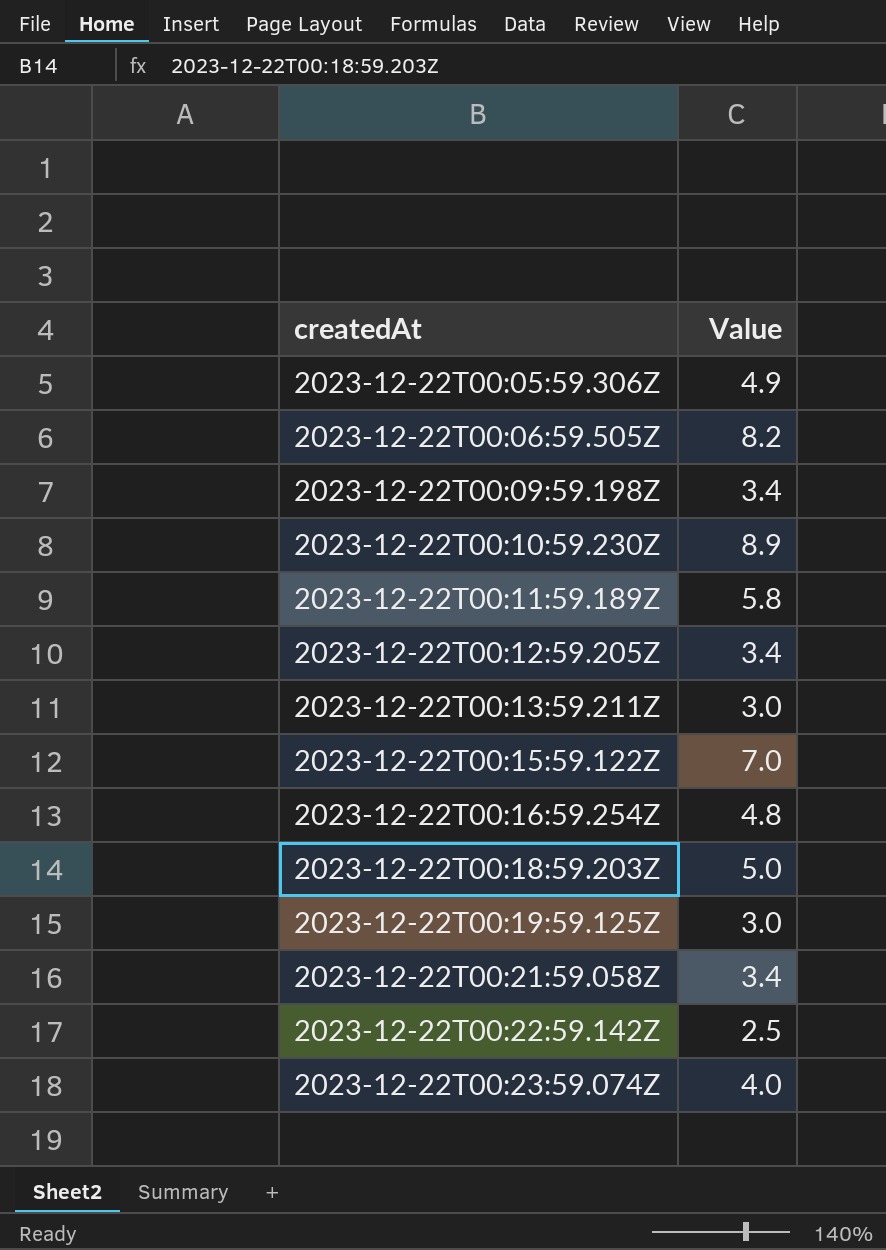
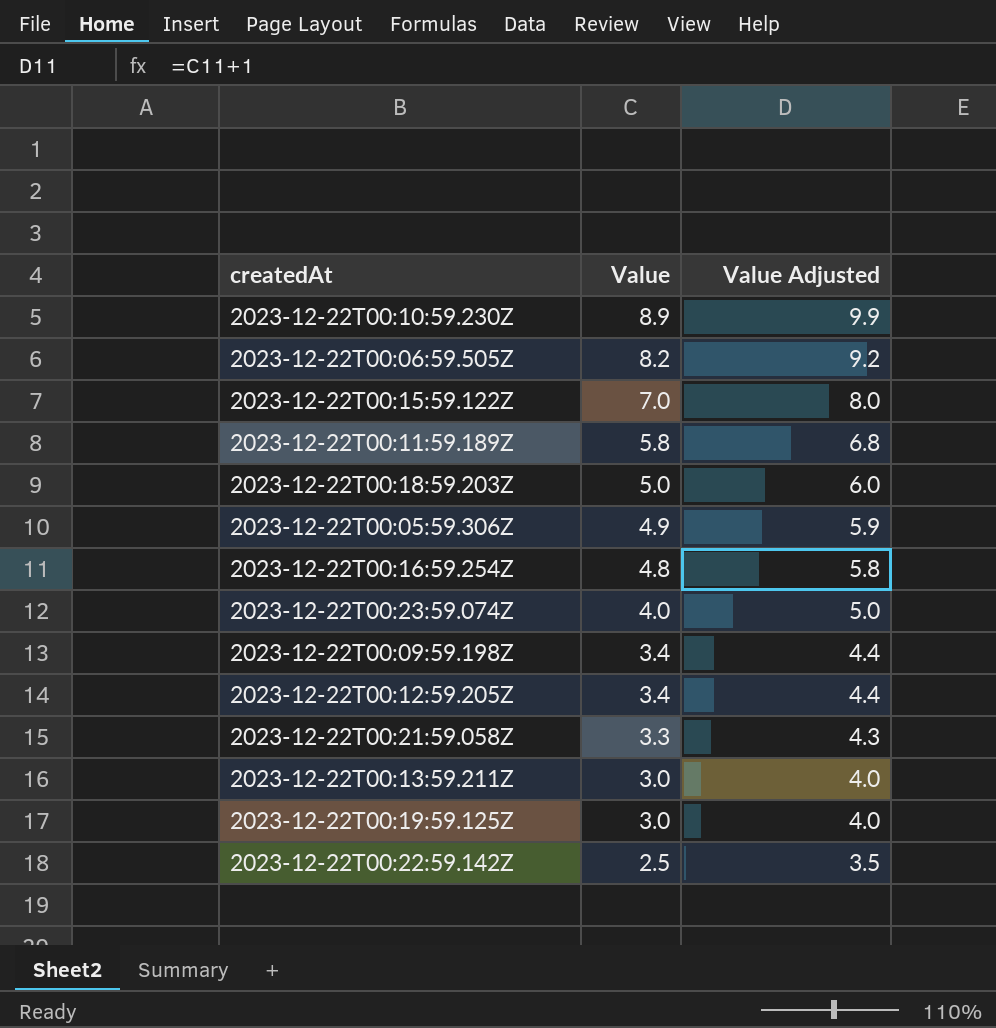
row order: createdAt ascending -> Value descending
column Value Adjusted | formula: none -> [Value] + 1
2023-12-22T00:21:59.058Z | Value: 3.4 -> 3.3

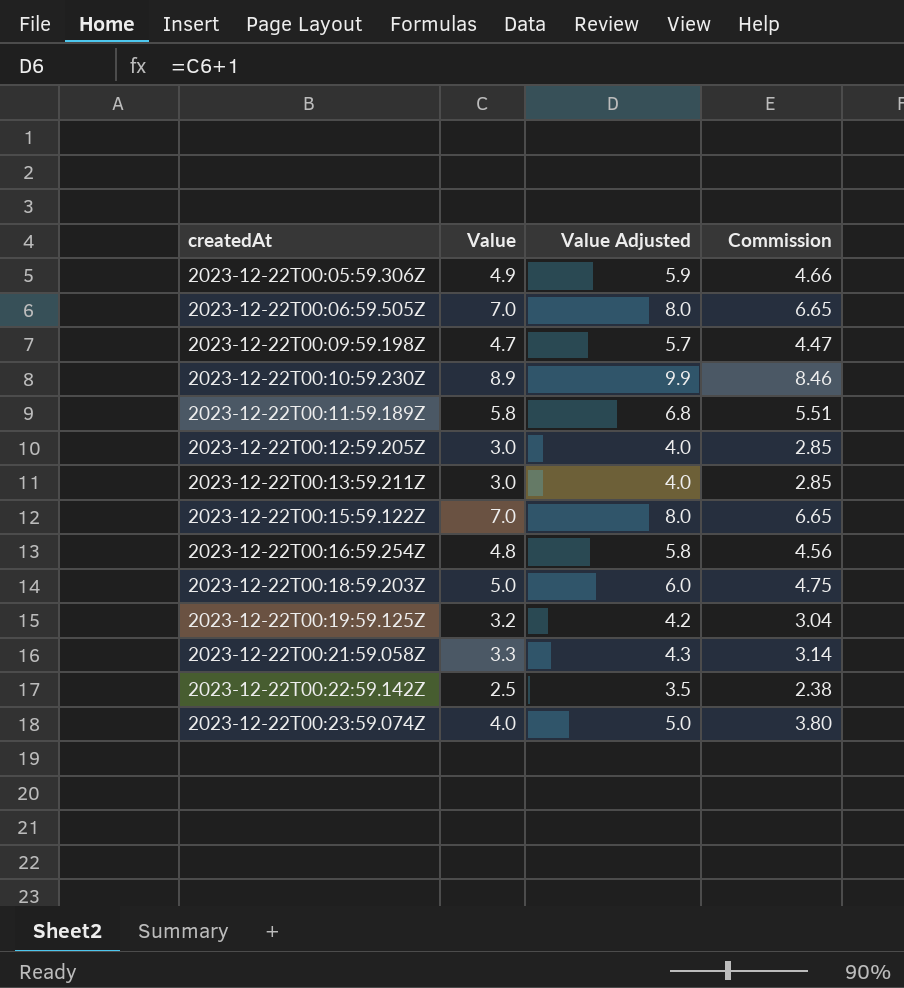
row order: Value descending -> createdAt ascending
column Commission | formula: none -> [Value] * 0.95
2023-12-22T00:06:59.505Z | Value: 8.2 -> 7.0
2023-12-22T00:06:59.505Z | Value Adjusted: 9.2 -> 8.0
2023-12-22T00:09:59.198Z | Value: 3.4 -> 4.7
2023-12-22T00:09:59.198Z | Value Adjusted: 4.4 -> 5.7
2023-12-22T00:12:59.205Z | Value: 3.4 -> 3.0
2023-12-22T00:12:59.205Z | Value Adjusted: 4.4 -> 4.0
2023-12-22T00:19:59.125Z | Value: 3.0 -> 3.2
2023-12-22T00:19:59.125Z | Value Adjusted: 4.0 -> 4.2

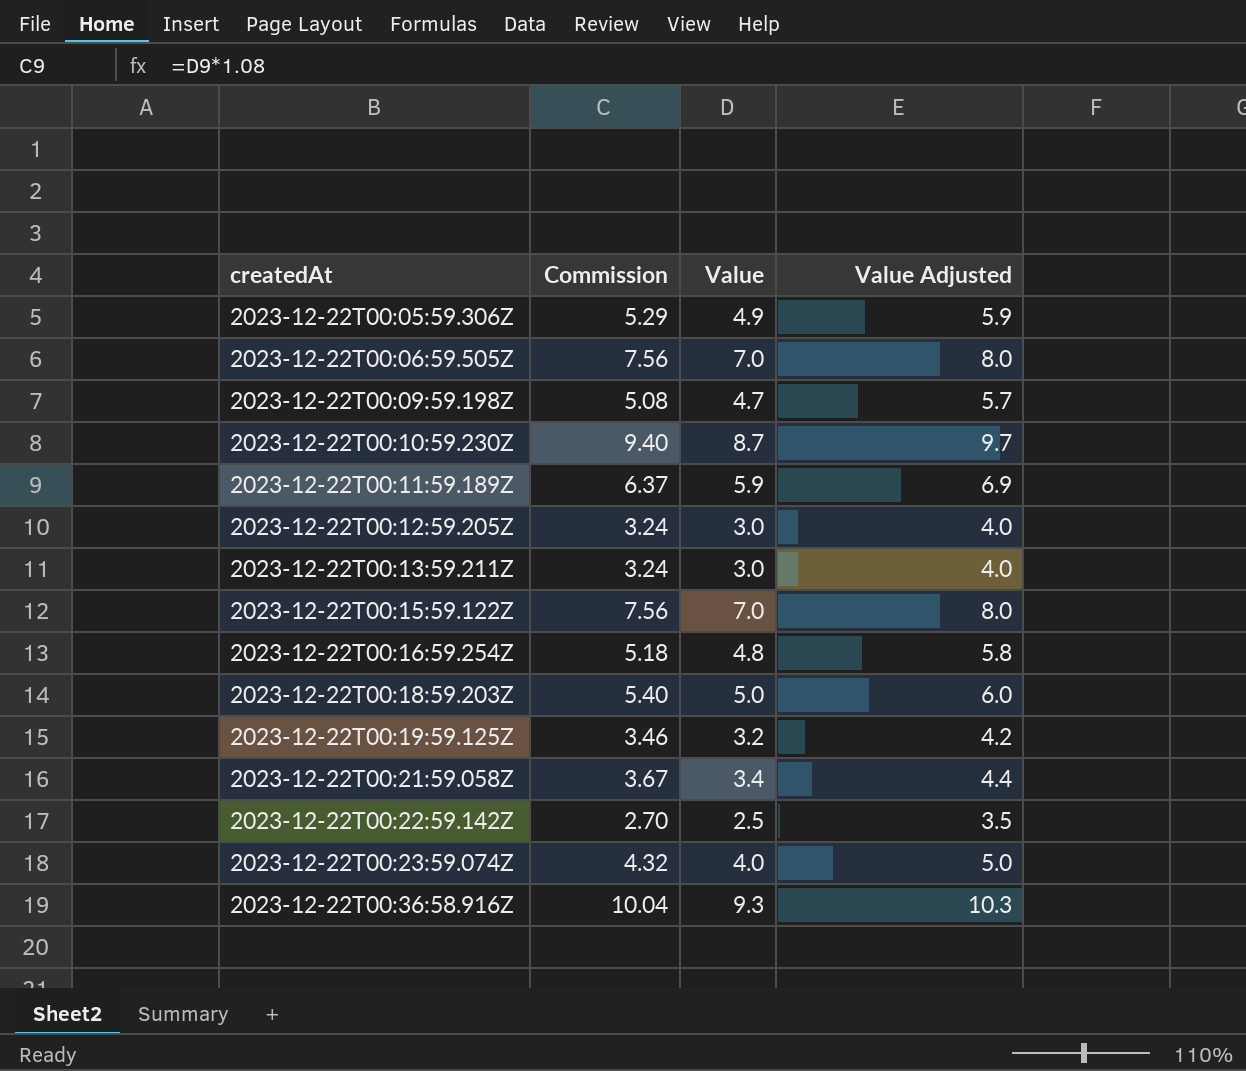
column Commission | formula: [Value] * 0.95 -> [Value] * 1.08
column Commission | position: 4 -> 2
2023-12-22T00:10:59.230Z | Value: 8.9 -> 8.7
2023-12-22T00:10:59.230Z | Value Adjusted: 9.9 -> 9.7
2023-12-22T00:11:59.189Z | Value: 5.8 -> 5.9
2023-12-22T00:11:59.189Z | Value Adjusted: 6.8 -> 6.9
2023-12-22T00:21:59.058Z | Value: 3.3 -> 3.4
2023-12-22T00:21:59.058Z | Value Adjusted: 4.3 -> 4.4
row 2023-12-22T00:36:58.916Z: none -> 10.04 | 9.3 | 10.3

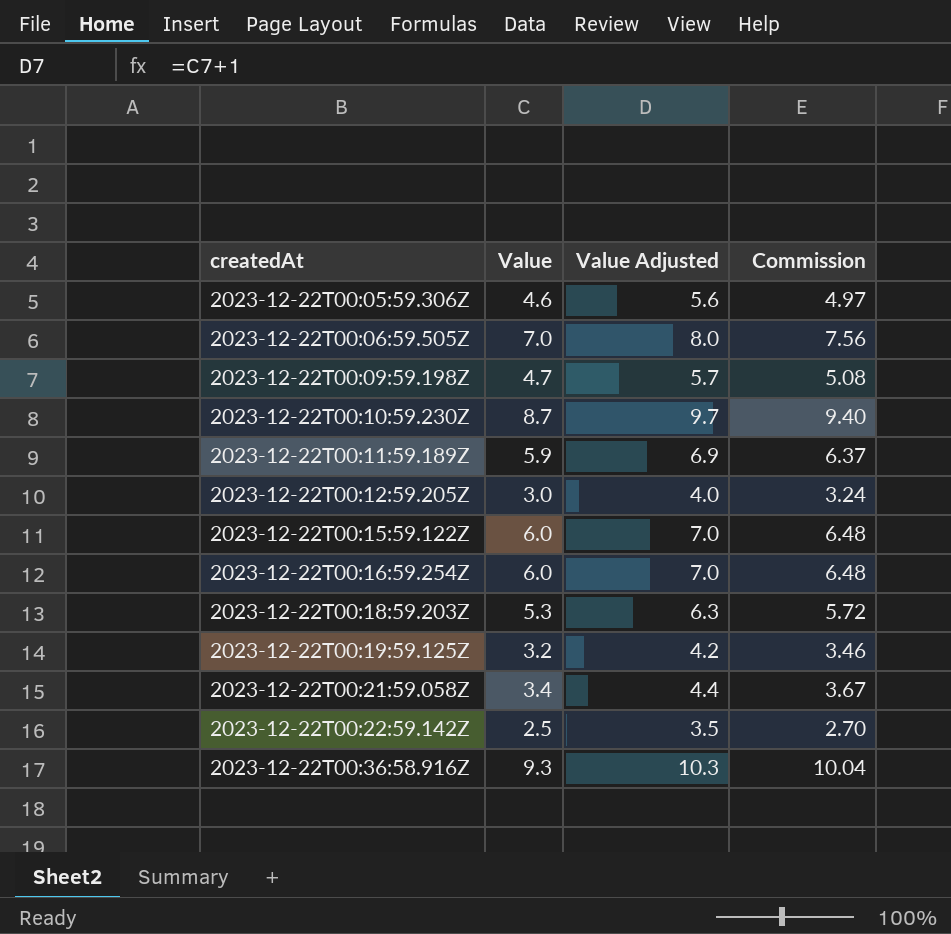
column Commission | position: 2 -> 4
row 2023-12-22T00:13:59.211Z: 3.24 | 3.0 | 4.0 -> none
row 2023-12-22T00:23:59.074Z: 4.32 | 4.0 | 5.0 -> none
2023-12-22T00:05:59.306Z | Value: 4.9 -> 4.6
2023-12-22T00:05:59.306Z | Value Adjusted: 5.9 -> 5.6
2023-12-22T00:05:59.306Z | Commission: 5.29 -> 4.97
2023-12-22T00:15:59.122Z | Value: 7.0 -> 6.0
2023-12-22T00:15:59.122Z | Value Adjusted: 8.0 -> 7.0
2023-12-22T00:15:59.122Z | Commission: 7.56 -> 6.48
2023-12-22T00:16:59.254Z | Value: 4.8 -> 6.0
2023-12-22T00:16:59.254Z | Value Adjusted: 5.8 -> 7.0
2023-12-22T00:16:59.254Z | Commission: 5.18 -> 6.48
2023-12-22T00:18:59.203Z | Value: 5.0 -> 5.3
2023-12-22T00:18:59.203Z | Value Adjusted: 6.0 -> 6.3
2023-12-22T00:18:59.203Z | Commission: 5.40 -> 5.72

